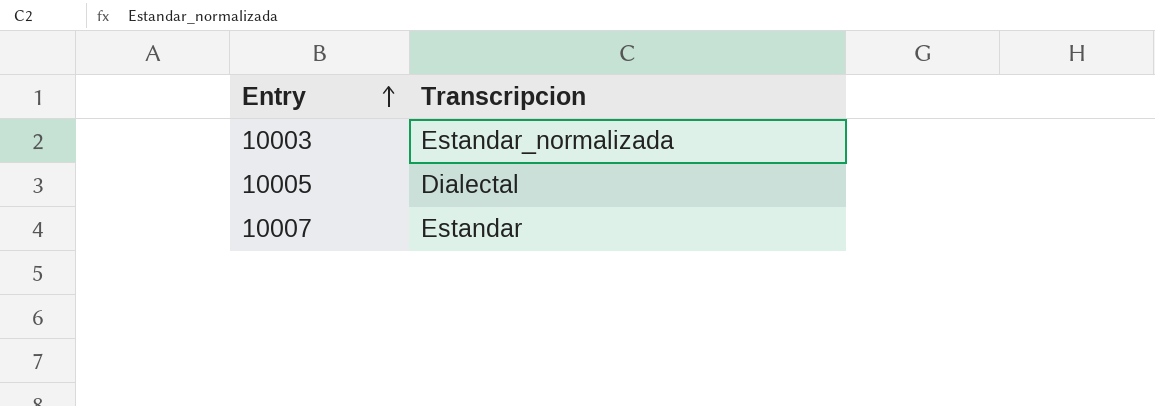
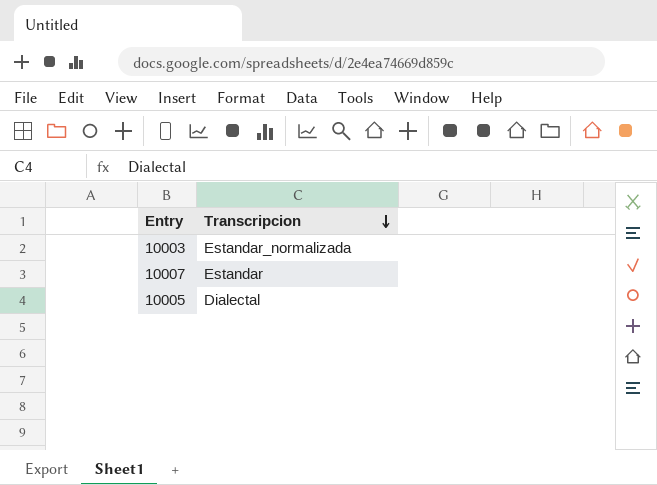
row order: Entry ascending -> Transcripcion descending

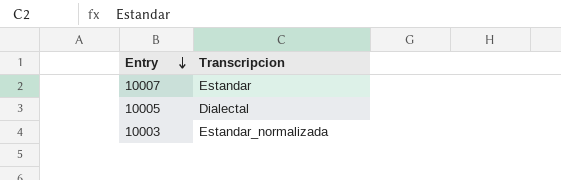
row order: Transcripcion descending -> Entry descending

